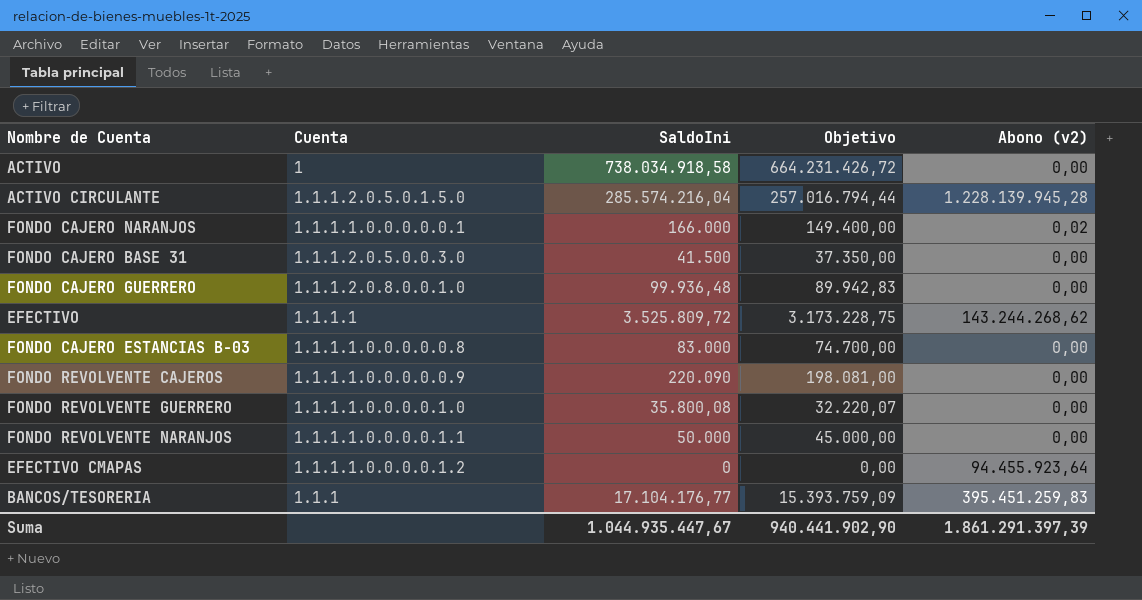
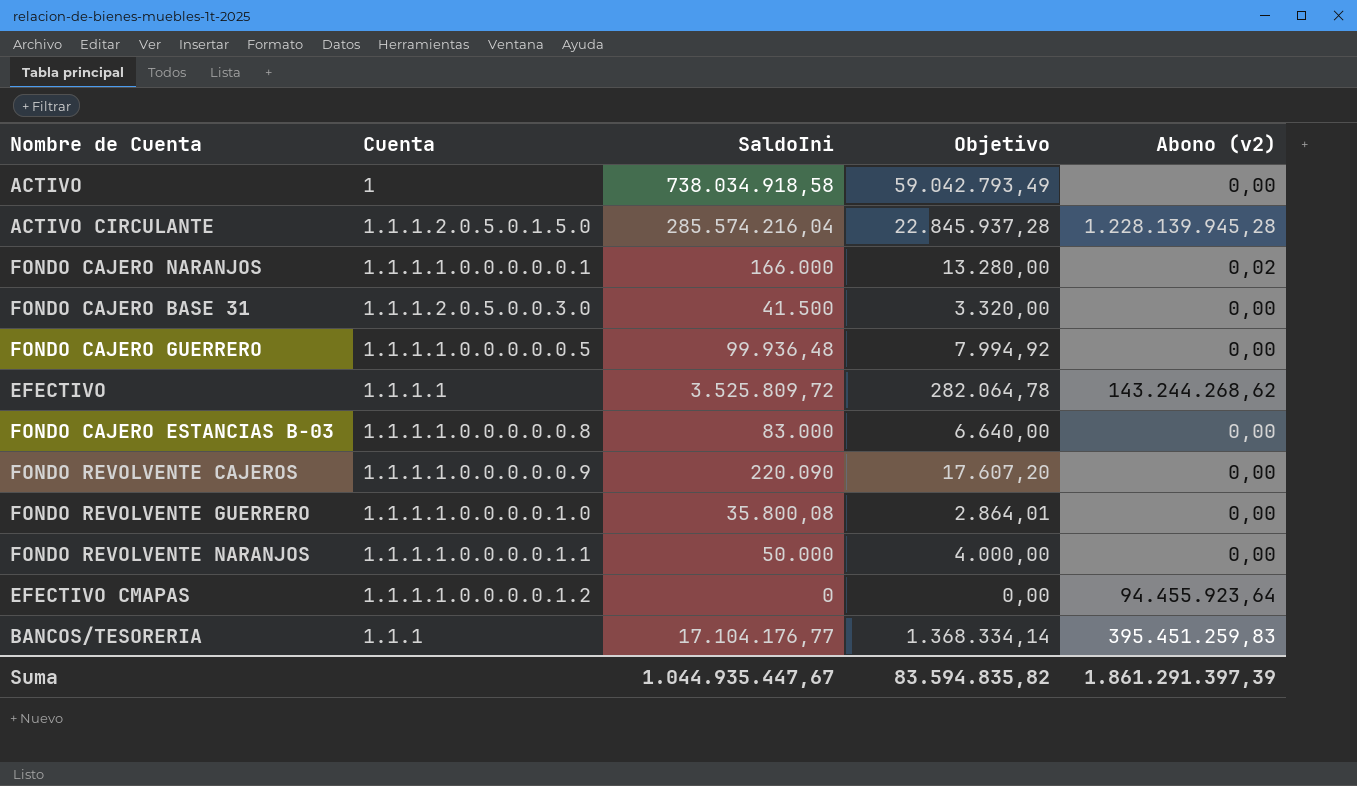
column Objetivo | formula: [SaldoIni] * 0,9 -> [SaldoIni] * 0,08
FONDO CAJERO GUERRERO | Cuenta: 1.1.1.2.0.8.0.0.1.0 -> 1.1.1.1.0.0.0.0.0.5
Suma | Objetivo: 940.441.902,90 -> 83.594.835,82

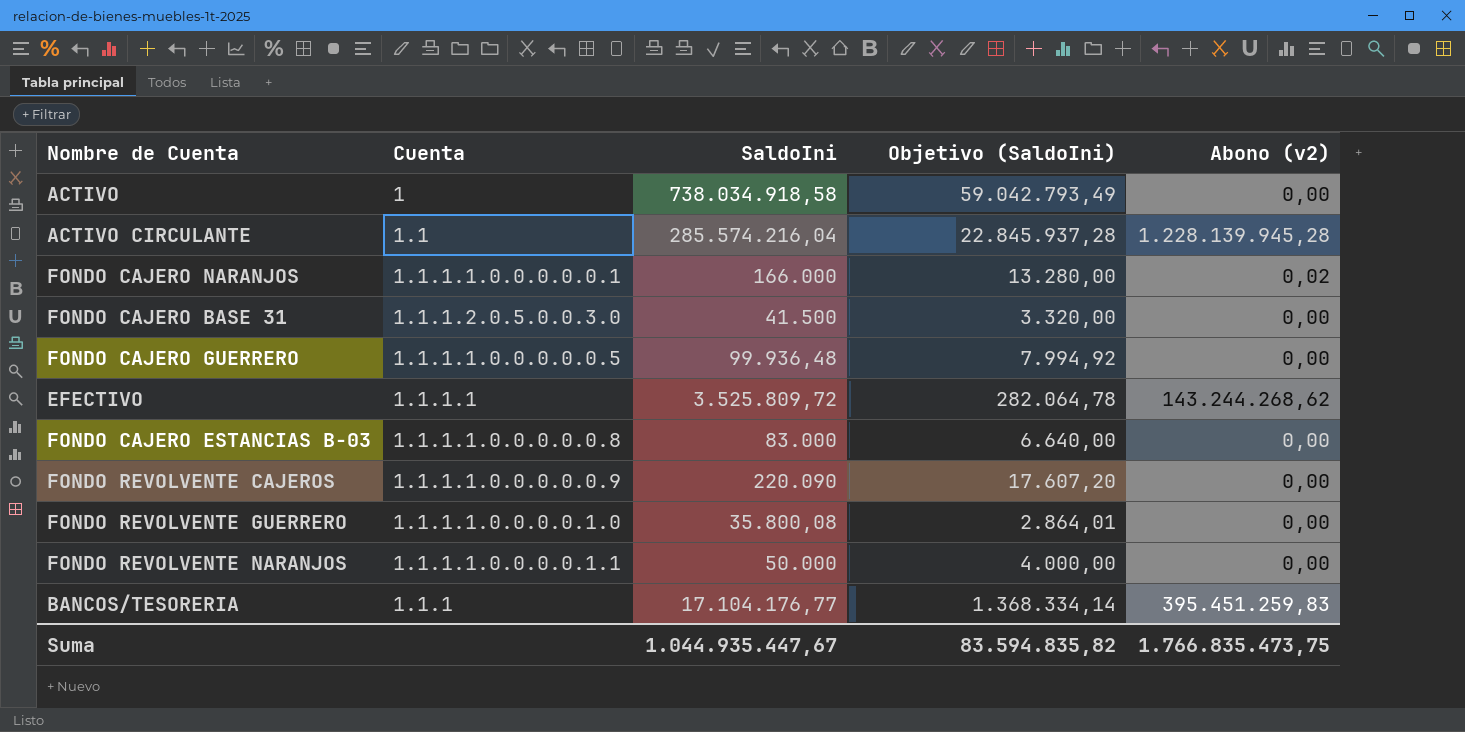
column name: Objetivo -> Objetivo (SaldoIni)
row EFECTIVO CMAPAS: 1.1.1.1.0.0.0.0.1.2 | 0 | 0,00 | 94.455.923,64 -> none
ACTIVO CIRCULANTE | Cuenta: 1.1.1.2.0.5.0.1.5.0 -> 1.1
Suma | Abono (v2): 1.861.291.397,39 -> 1.766.835.473,75

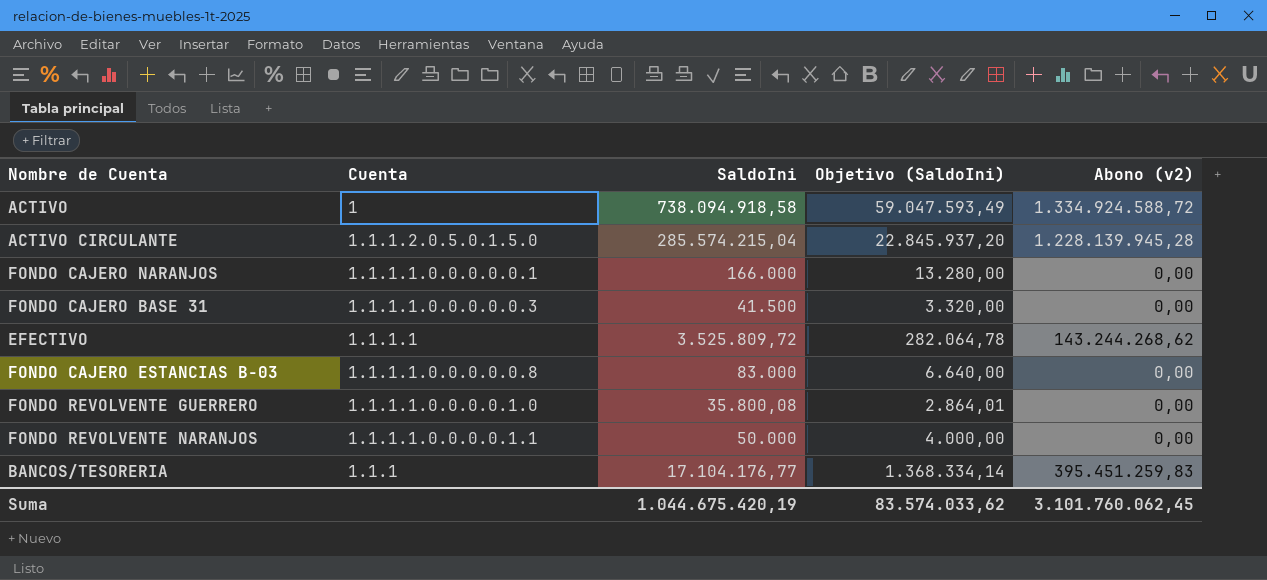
row FONDO CAJERO GUERRERO: 1.1.1.1.0.0.0.0.0.5 | 99.936,48 | 7.994,92 | 0,00 -> none
row FONDO REVOLVENTE CAJEROS: 1.1.1.1.0.0.0.0.0.9 | 220.090 | 17.607,20 | 0,00 -> none
ACTIVO | SaldoIni: 738.034.918,58 -> 738.094.918,58
ACTIVO | Objetivo (SaldoIni): 59.042.793,49 -> 59.047.593,49
ACTIVO | Abono (v2): 0,00 -> 1.334.924.588,72
ACTIVO CIRCULANTE | Cuenta: 1.1 -> 1.1.1.2.0.5.0.1.5.0
ACTIVO CIRCULANTE | SaldoIni: 285.574.216,04 -> 285.574.215,04
ACTIVO CIRCULANTE | Objetivo (SaldoIni): 22.845.937,28 -> 22.845.937,20
FONDO CAJERO NARANJOS | Abono (v2): 0,02 -> 0,00
FONDO CAJERO BASE 31 | Cuenta: 1.1.1.2.0.5.0.0.3.0 -> 1.1.1.1.0.0.0.0.0.3
Suma | SaldoIni: 1.044.935.447,67 -> 1.044.675.420,19
Suma | Objetivo (SaldoIni): 83.594.835,82 -> 83.574.033,62
Suma | Abono (v2): 1.766.835.473,75 -> 3.101.760.062,45

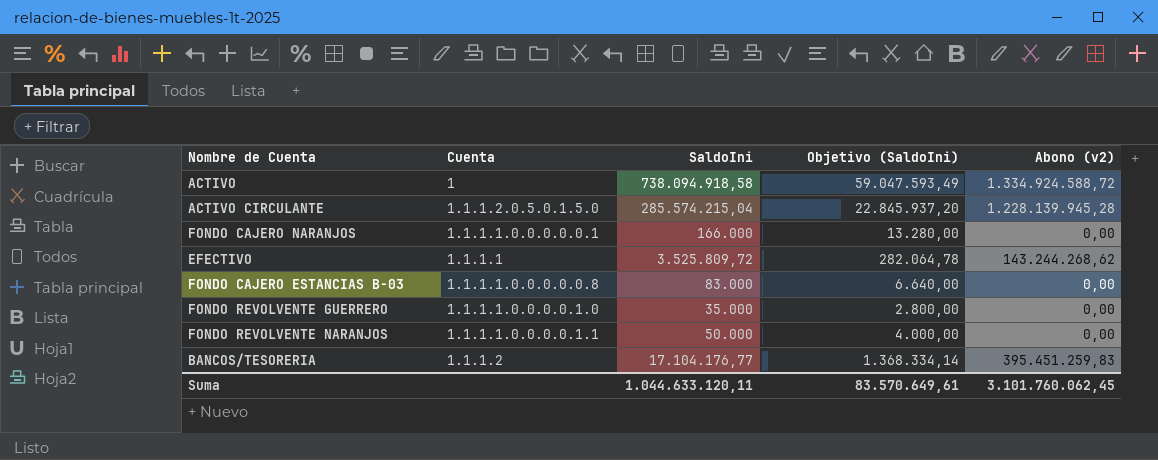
row FONDO CAJERO BASE 31: 1.1.1.1.0.0.0.0.0.3 | 41.500 | 3.320,00 | 0,00 -> none
FONDO REVOLVENTE GUERRERO | SaldoIni: 35.800,08 -> 35.000
FONDO REVOLVENTE GUERRERO | Objetivo (SaldoIni): 2.864,01 -> 2.800,00
BANCOS/TESORERIA | Cuenta: 1.1.1 -> 1.1.1.2
Suma | SaldoIni: 1.044.675.420,19 -> 1.044.633.120,11
Suma | Objetivo (SaldoIni): 83.574.033,62 -> 83.570.649,61

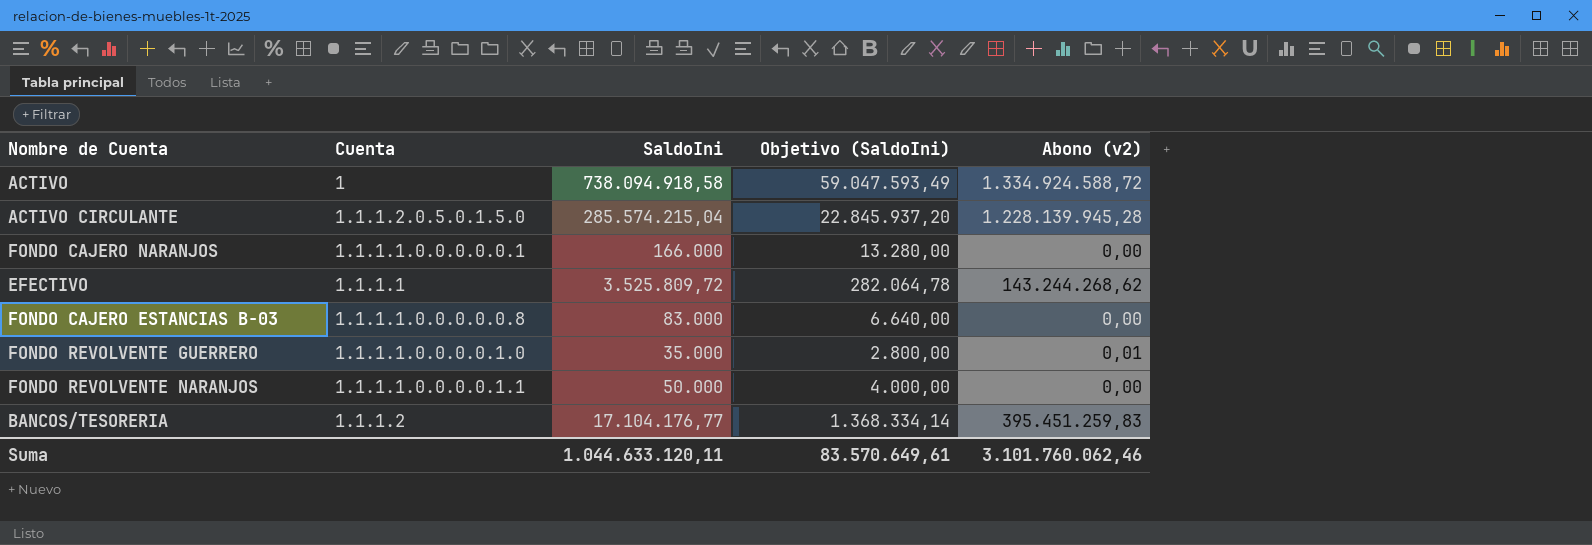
FONDO REVOLVENTE GUERRERO | Abono (v2): 0,00 -> 0,01
Suma | Abono (v2): 3.101.760.062,45 -> 3.101.760.062,46

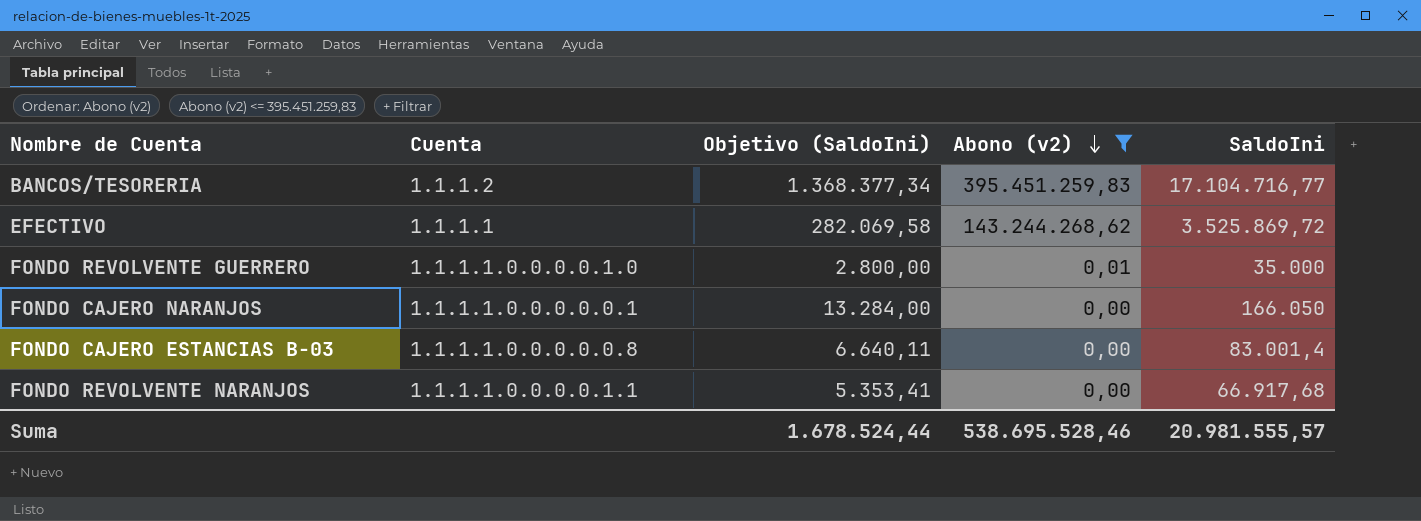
filter: none -> Abono (v2) <= 395.451.259,83
row order: none -> Abono (v2) descending
column SaldoIni | position: 3 -> 5
BANCOS/TESORERIA | Objetivo (SaldoIni): 1.368.334,14 -> 1.368.377,34
BANCOS/TESORERIA | SaldoIni: 17.104.176,77 -> 17.104.716,77
EFECTIVO | Objetivo (SaldoIni): 282.064,78 -> 282.069,58
EFECTIVO | SaldoIni: 3.525.809,72 -> 3.525.869,72
FONDO CAJERO NARANJOS | Objetivo (SaldoIni): 13.280,00 -> 13.284,00
FONDO CAJERO NARANJOS | SaldoIni: 166.000 -> 166.050
FONDO CAJERO ESTANCIAS B-03 | Objetivo (SaldoIni): 6.640,00 -> 6.640,11
FONDO CAJERO ESTANCIAS B-03 | SaldoIni: 83.000 -> 83.001,4
FONDO REVOLVENTE NARANJOS | Objetivo (SaldoIni): 4.000,00 -> 5.353,41
FONDO REVOLVENTE NARANJOS | SaldoIni: 50.000 -> 66.917,68
Suma | Objetivo (SaldoIni): 83.570.649,61 -> 1.678.524,44
Suma | Abono (v2): 3.101.760.062,46 -> 538.695.528,46
Suma | SaldoIni: 1.044.633.120,11 -> 20.981.555,57

